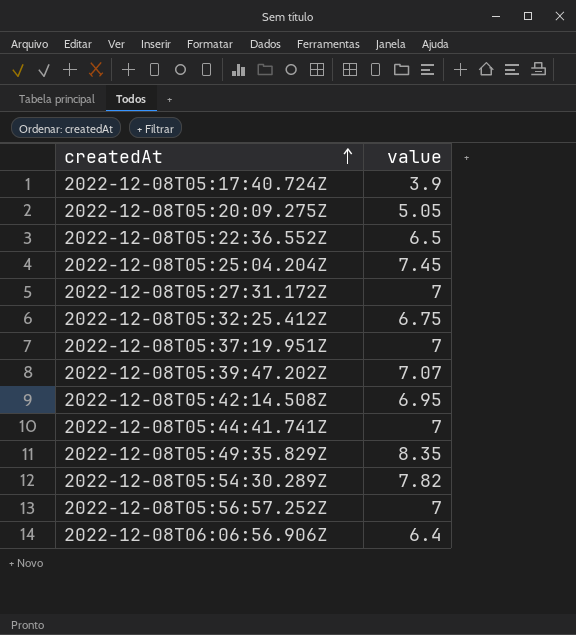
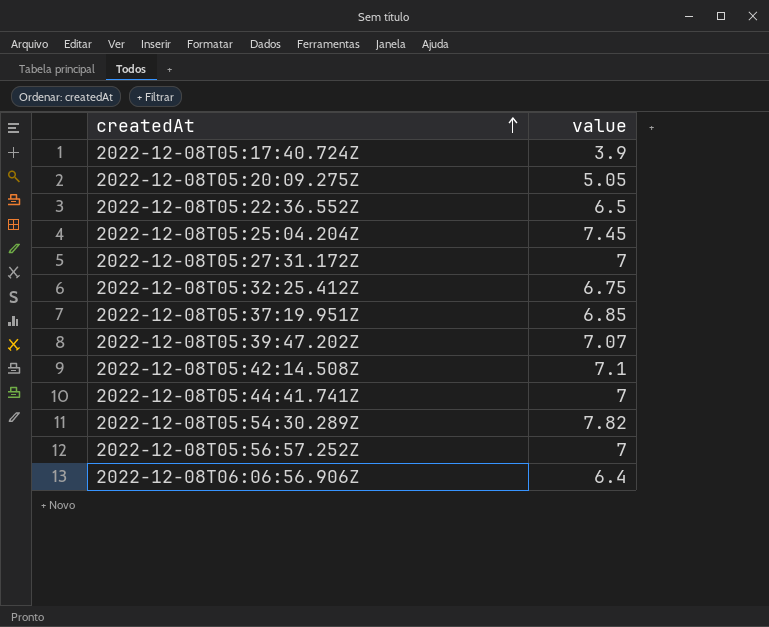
row 2022-12-08T05:49:35.829Z: 8.35 -> none
2022-12-08T05:37:19.951Z | value: 7 -> 6.85
2022-12-08T05:42:14.508Z | value: 6.95 -> 7.1

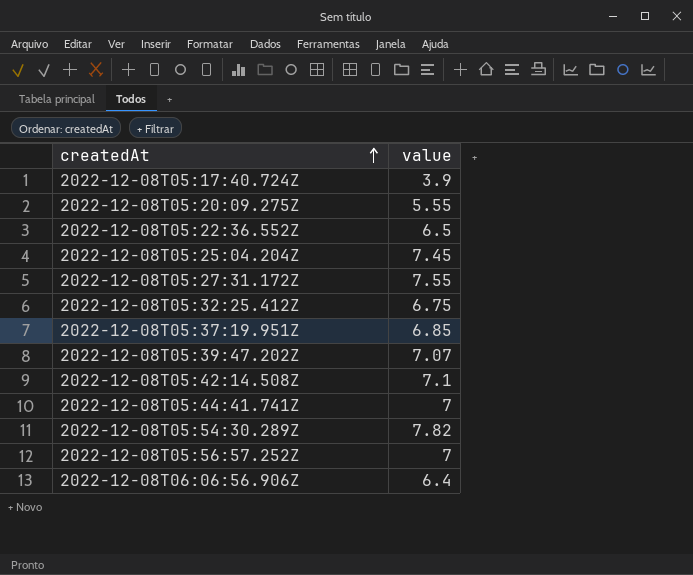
2022-12-08T05:20:09.275Z | value: 5.05 -> 5.55
2022-12-08T05:27:31.172Z | value: 7 -> 7.55

